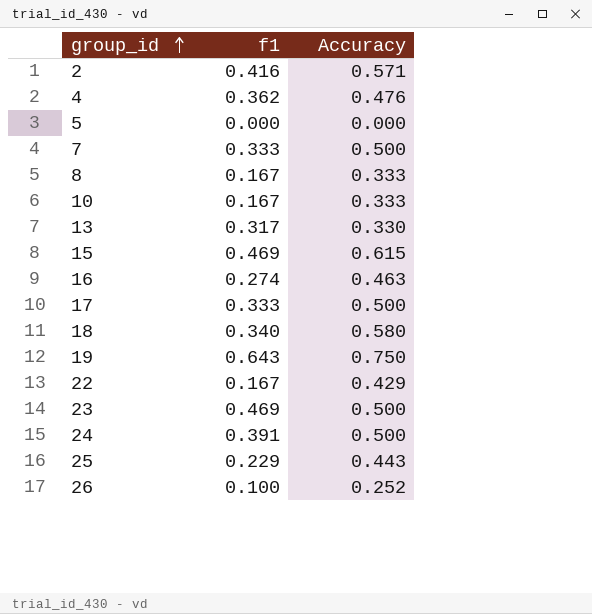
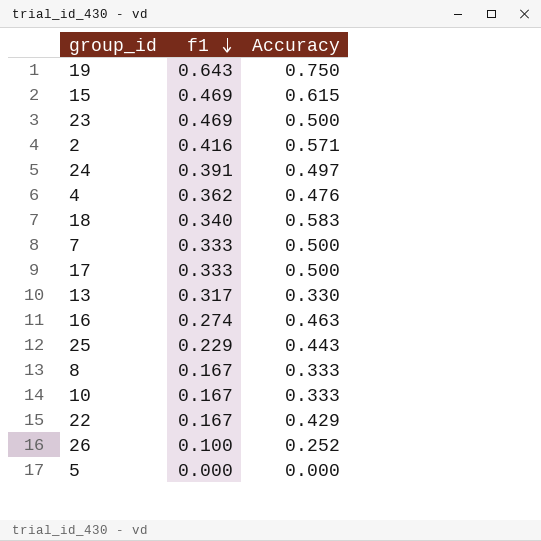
row order: group_id ascending -> f1 descending
24 | Accuracy: 0.500 -> 0.497
18 | Accuracy: 0.580 -> 0.583

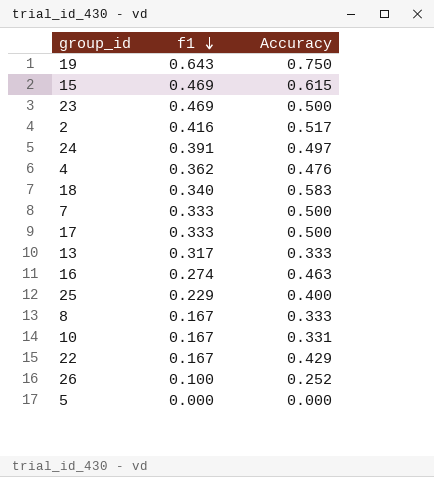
2 | Accuracy: 0.571 -> 0.517
13 | Accuracy: 0.330 -> 0.333
25 | Accuracy: 0.443 -> 0.400
10 | Accuracy: 0.333 -> 0.331

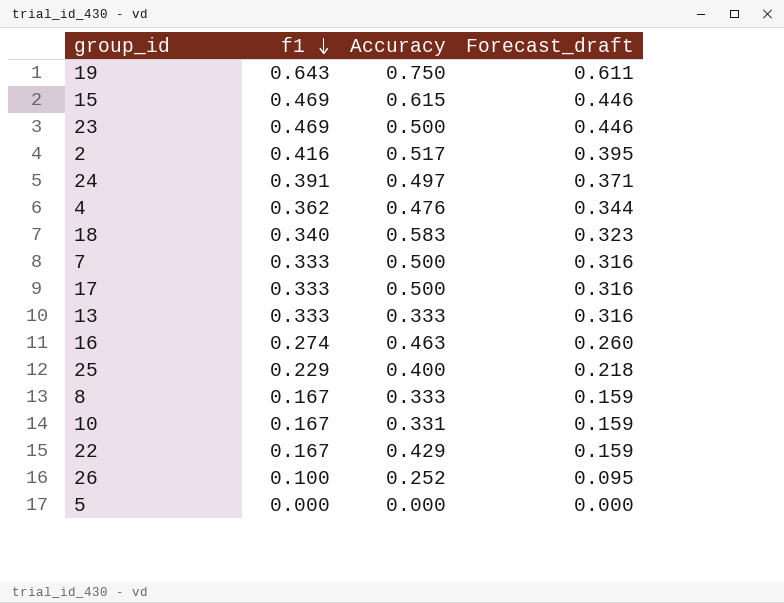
column Forecast_draft | formula: none -> [f1] * 0.95
13 | f1: 0.317 -> 0.333

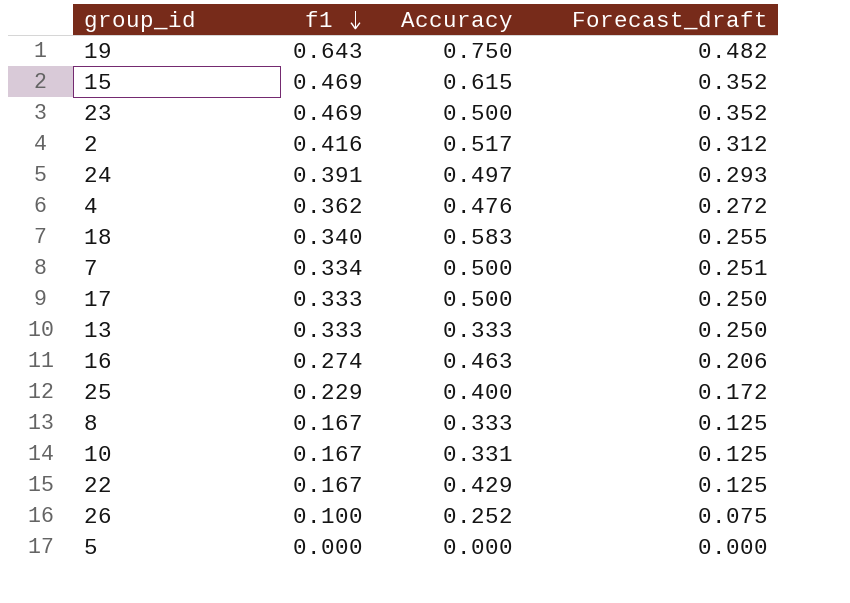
column Forecast_draft | formula: [f1] * 0.95 -> [f1] * 0.75
7 | f1: 0.333 -> 0.334

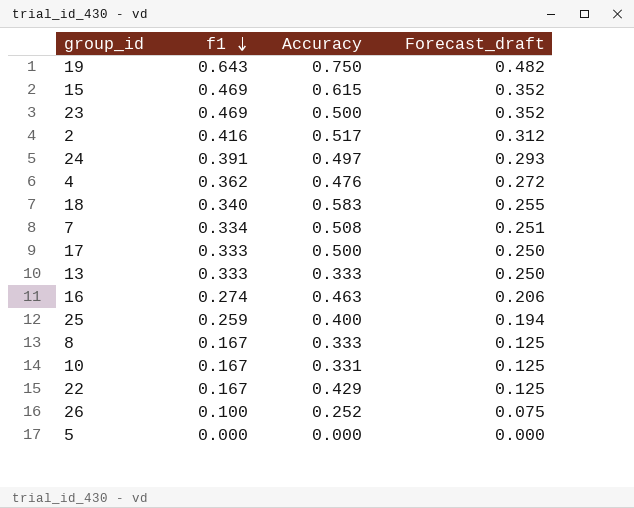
7 | Accuracy: 0.500 -> 0.508
25 | f1: 0.229 -> 0.259
25 | Forecast_draft: 0.172 -> 0.194

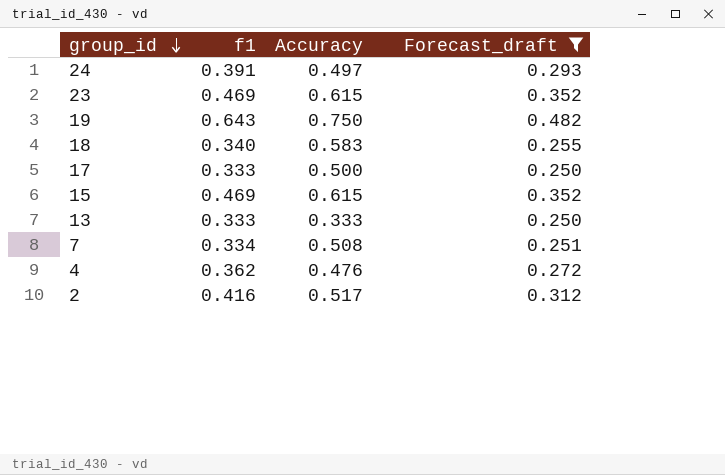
filter: none -> Forecast_draft >= 0.250
row order: f1 descending -> group_id descending
23 | Accuracy: 0.500 -> 0.615

